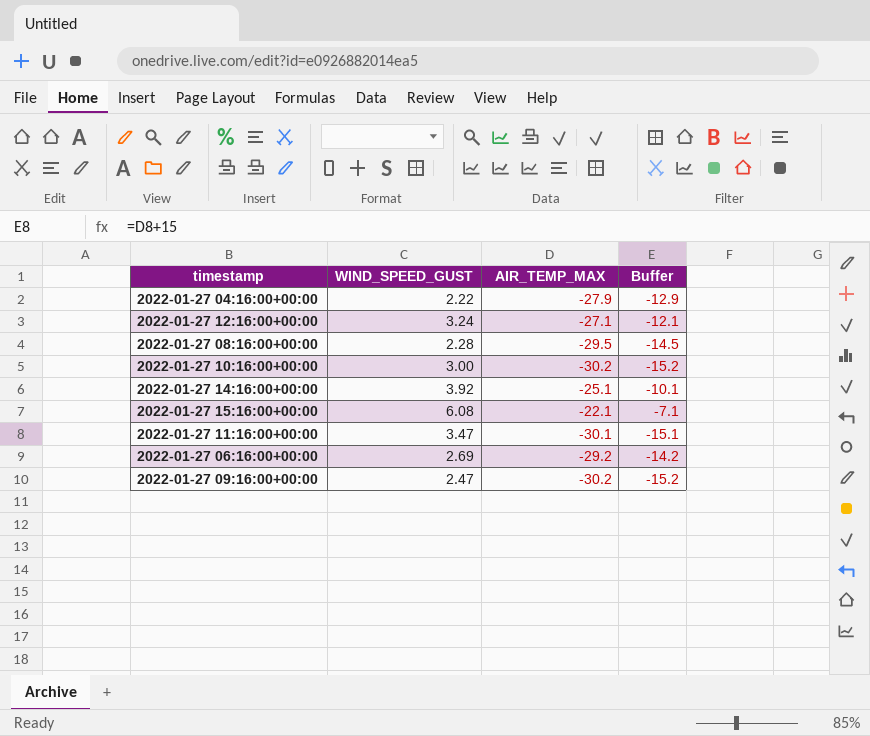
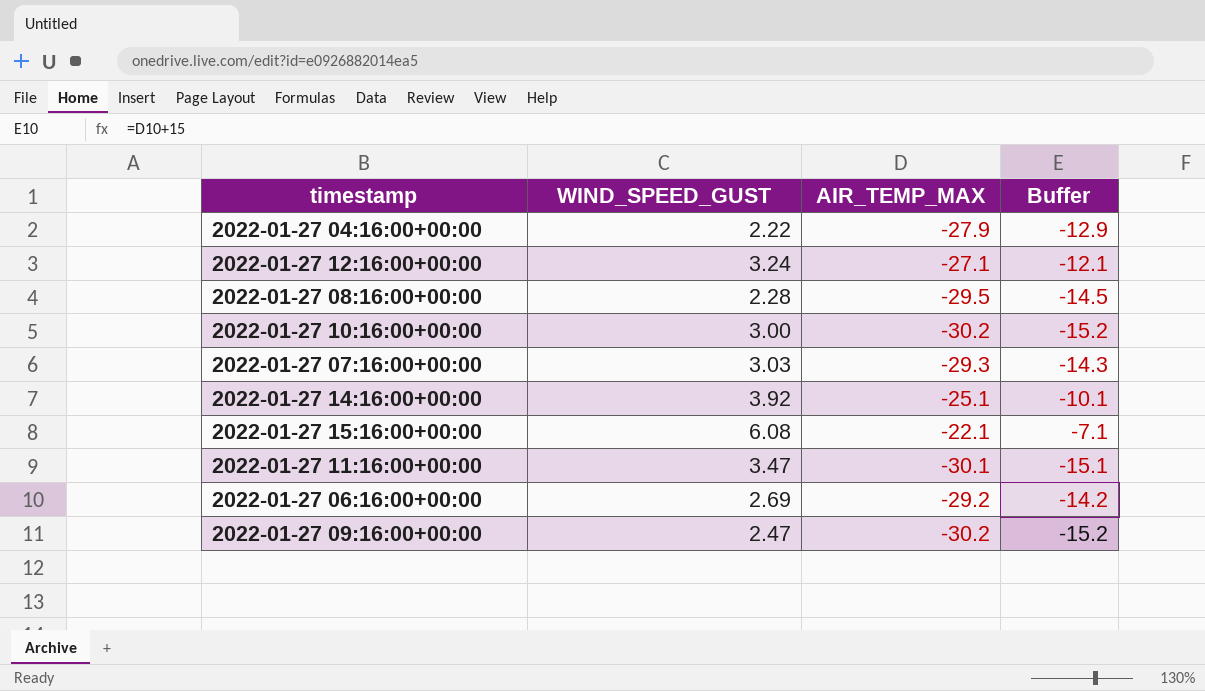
row 2022-01-27 07:16:00+00:00: none -> 3.03 | -29.3 | -14.3

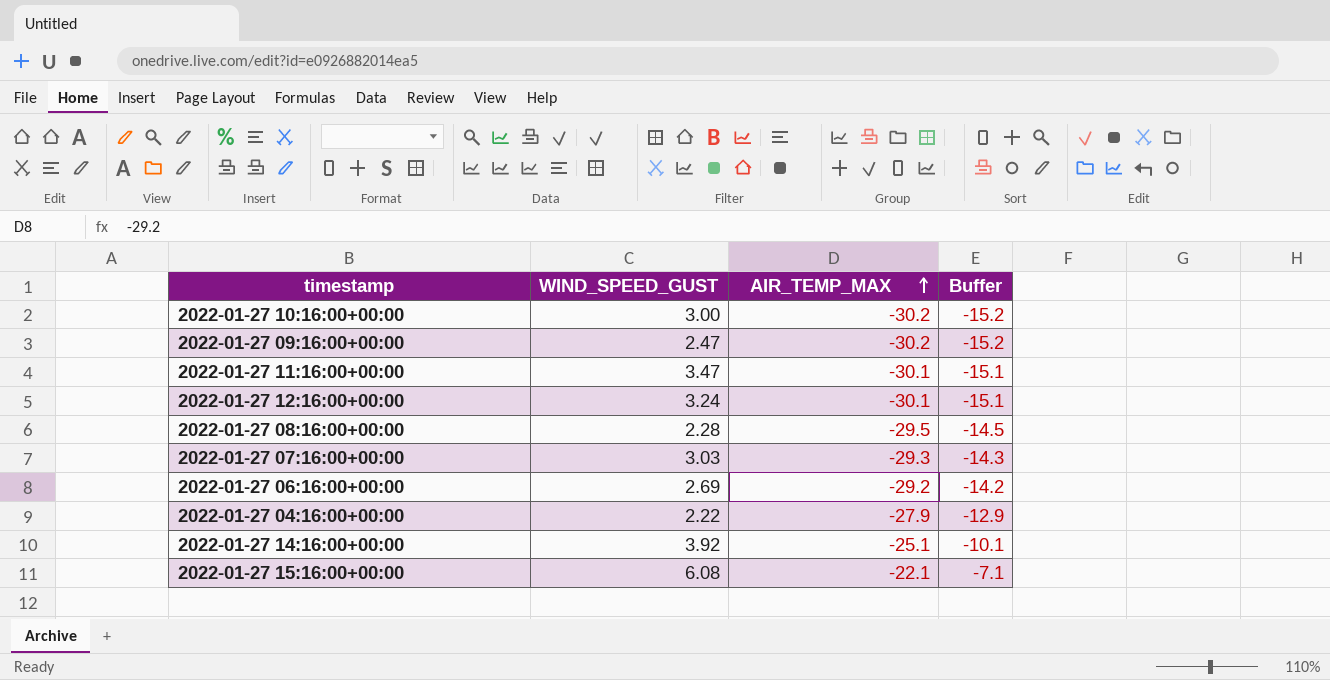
row order: none -> AIR_TEMP_MAX ascending
2022-01-27 12:16:00+00:00 | AIR_TEMP_MAX: -27.1 -> -30.1
2022-01-27 12:16:00+00:00 | Buffer: -12.1 -> -15.1

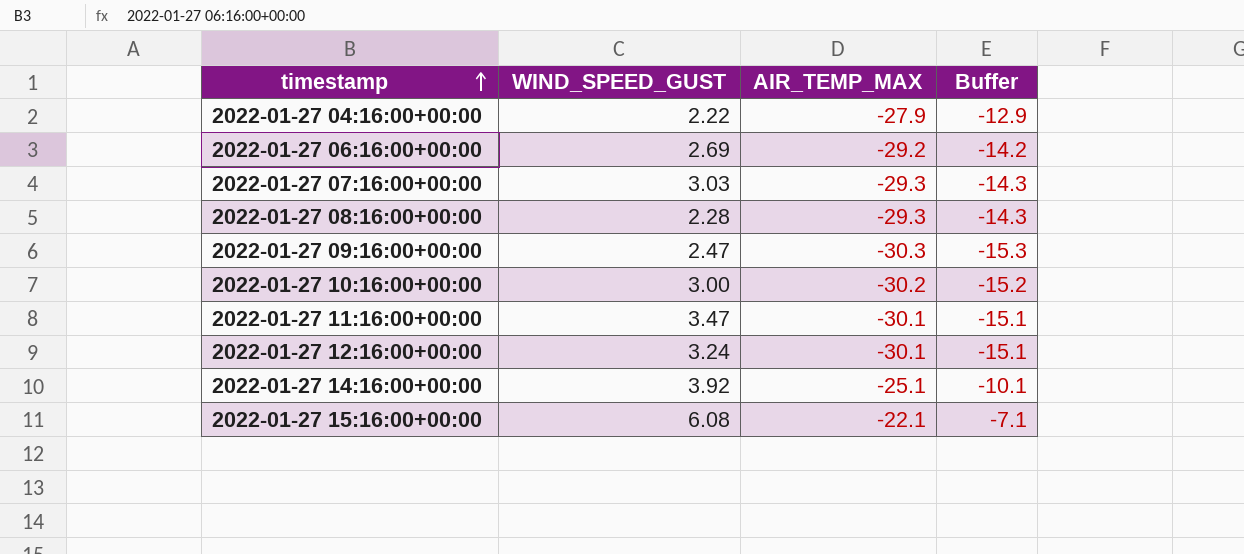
row order: AIR_TEMP_MAX ascending -> timestamp ascending
2022-01-27 08:16:00+00:00 | AIR_TEMP_MAX: -29.5 -> -29.3
2022-01-27 08:16:00+00:00 | Buffer: -14.5 -> -14.3
2022-01-27 09:16:00+00:00 | AIR_TEMP_MAX: -30.2 -> -30.3
2022-01-27 09:16:00+00:00 | Buffer: -15.2 -> -15.3

